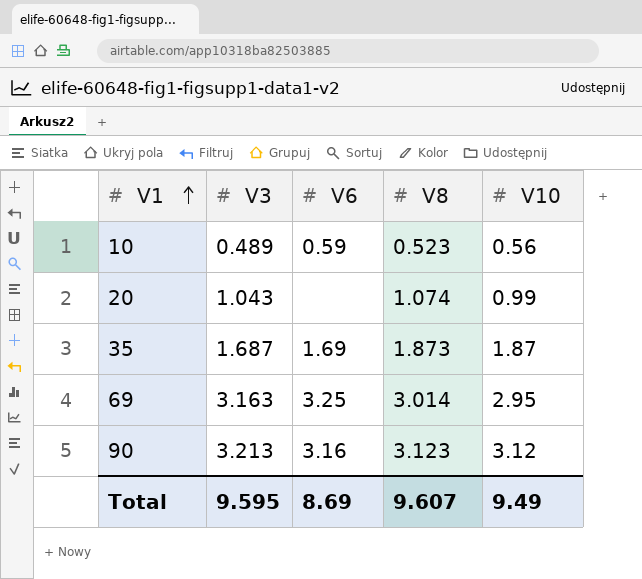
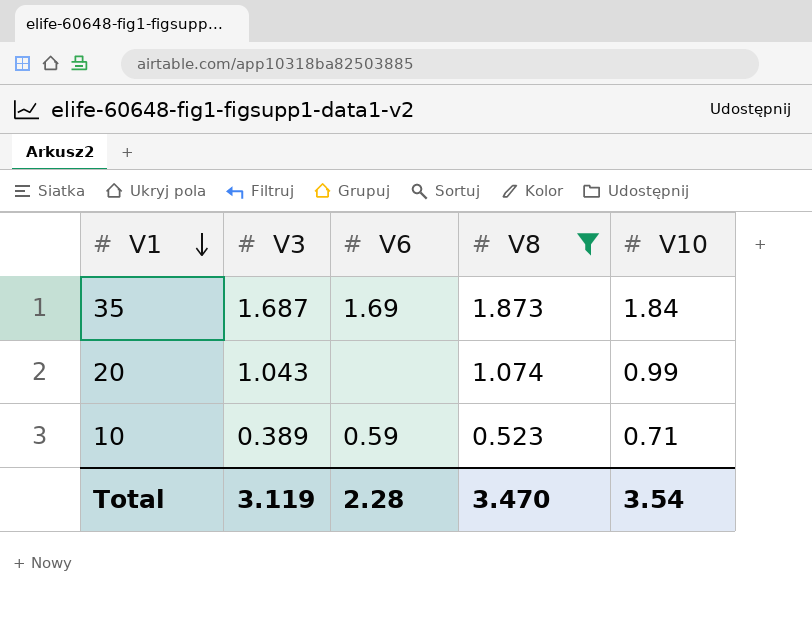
filter: none -> V8 <= 1.873
row order: V1 ascending -> V1 descending
35 | V10: 1.87 -> 1.84
10 | V3: 0.489 -> 0.389
10 | V10: 0.56 -> 0.71
Total | V3: 9.595 -> 3.119
Total | V6: 8.69 -> 2.28
Total | V8: 9.607 -> 3.470
Total | V10: 9.49 -> 3.54

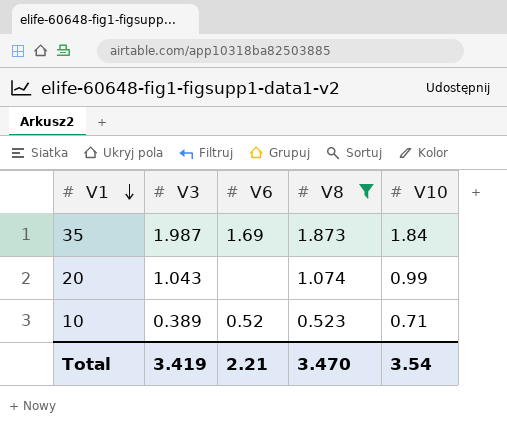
35 | V3: 1.687 -> 1.987
10 | V6: 0.59 -> 0.52
Total | V3: 3.119 -> 3.419
Total | V6: 2.28 -> 2.21

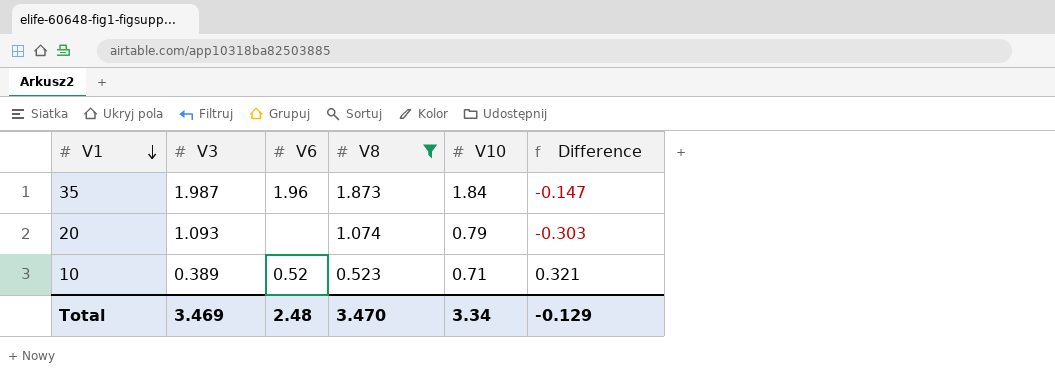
column Difference | formula: none -> [V10] - [V3]
35 | V6: 1.69 -> 1.96
20 | V3: 1.043 -> 1.093
20 | V10: 0.99 -> 0.79
Total | V3: 3.419 -> 3.469
Total | V6: 2.21 -> 2.48
Total | V10: 3.54 -> 3.34

